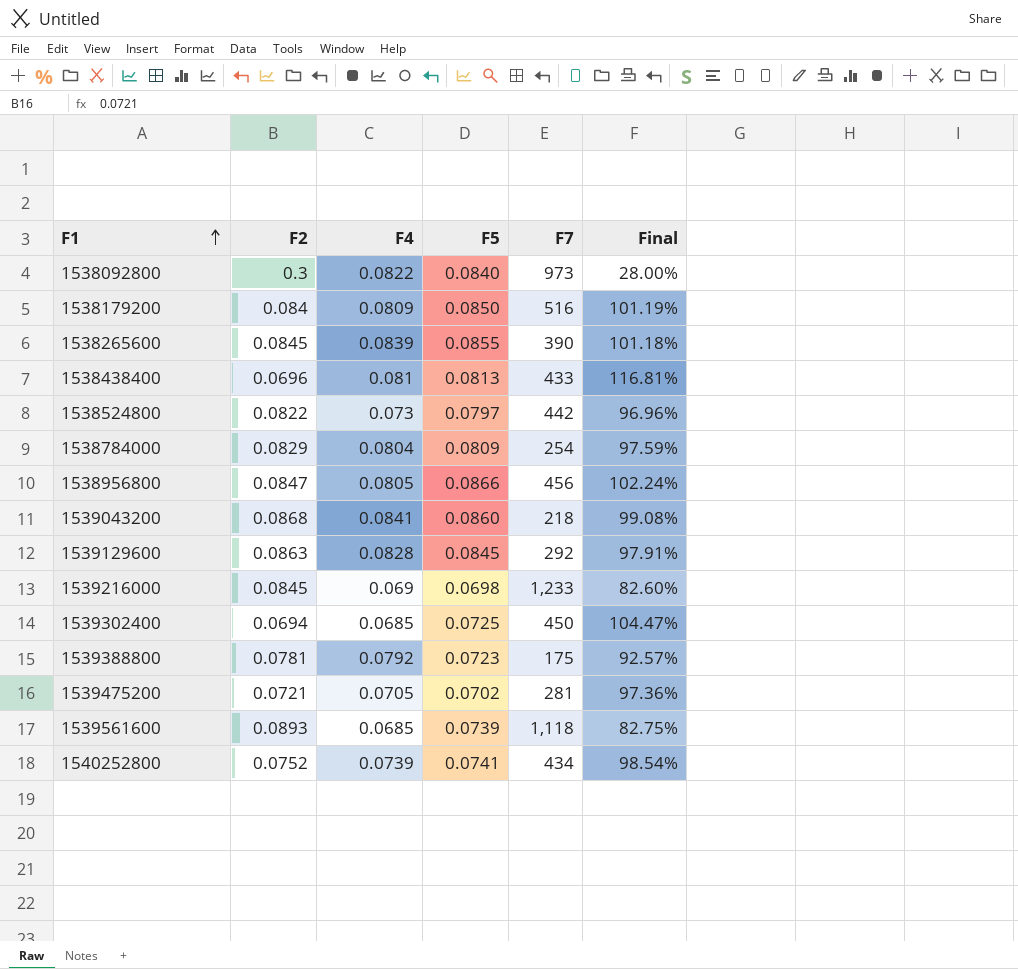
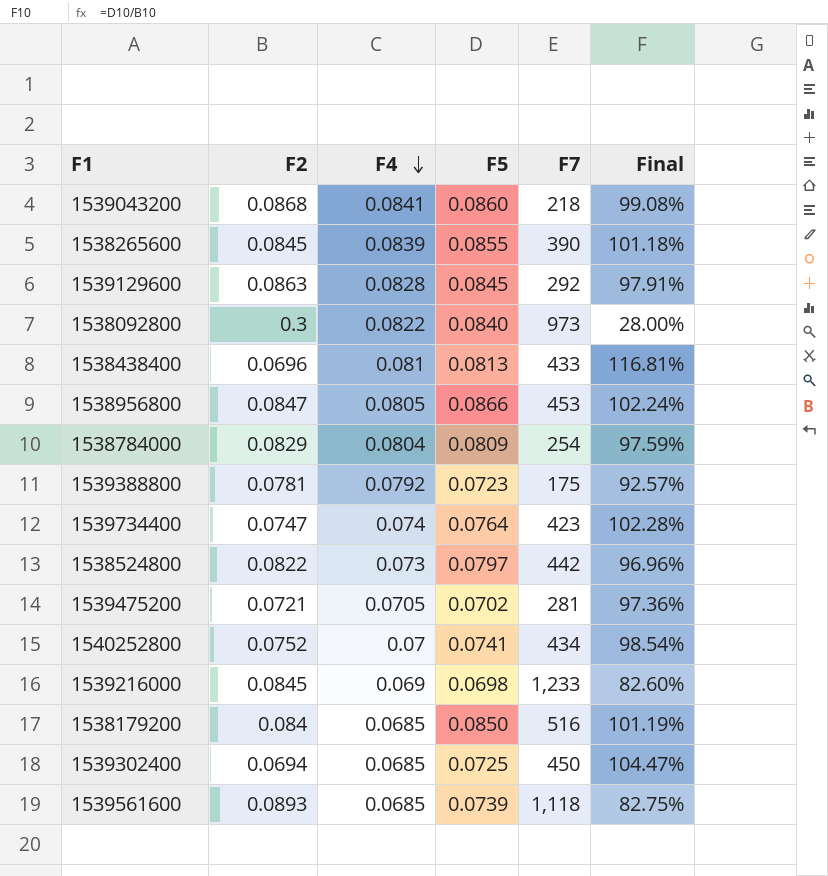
row order: F1 ascending -> F4 descending
1538956800 | F7: 456 -> 453
row 1539734400: none -> 0.0747 | 0.074 | 0.0764 | 423 | 102.28%
1540252800 | F4: 0.0739 -> 0.07
1538179200 | F4: 0.0809 -> 0.0685

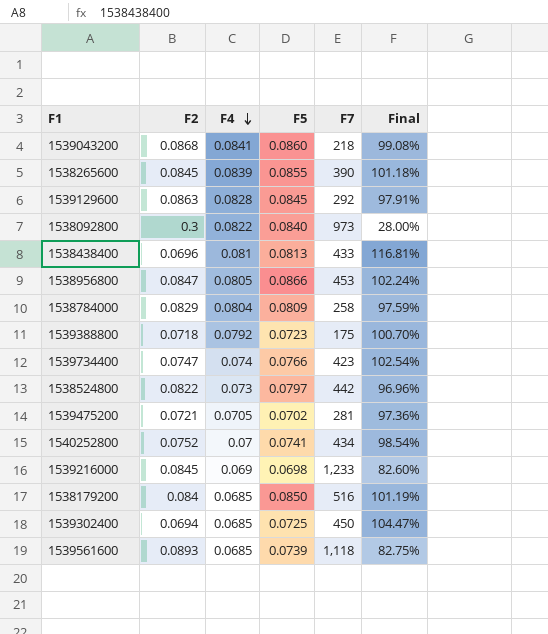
1538784000 | F7: 254 -> 258
1539388800 | F2: 0.0781 -> 0.0718
1539388800 | Final: 92.57% -> 100.70%
1539734400 | F5: 0.0764 -> 0.0766
1539734400 | Final: 102.28% -> 102.54%

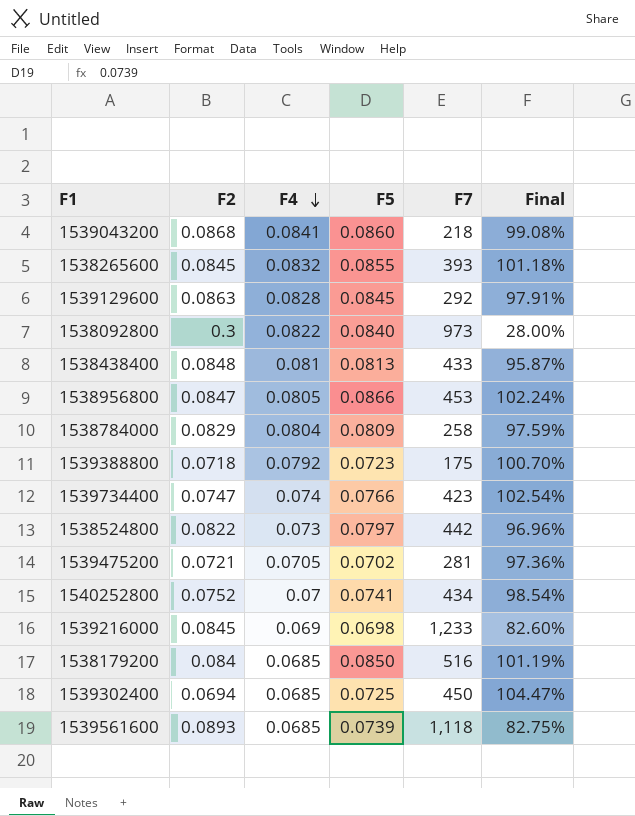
1538265600 | F4: 0.0839 -> 0.0832
1538265600 | F7: 390 -> 393
1538438400 | F2: 0.0696 -> 0.0848
1538438400 | Final: 116.81% -> 95.87%

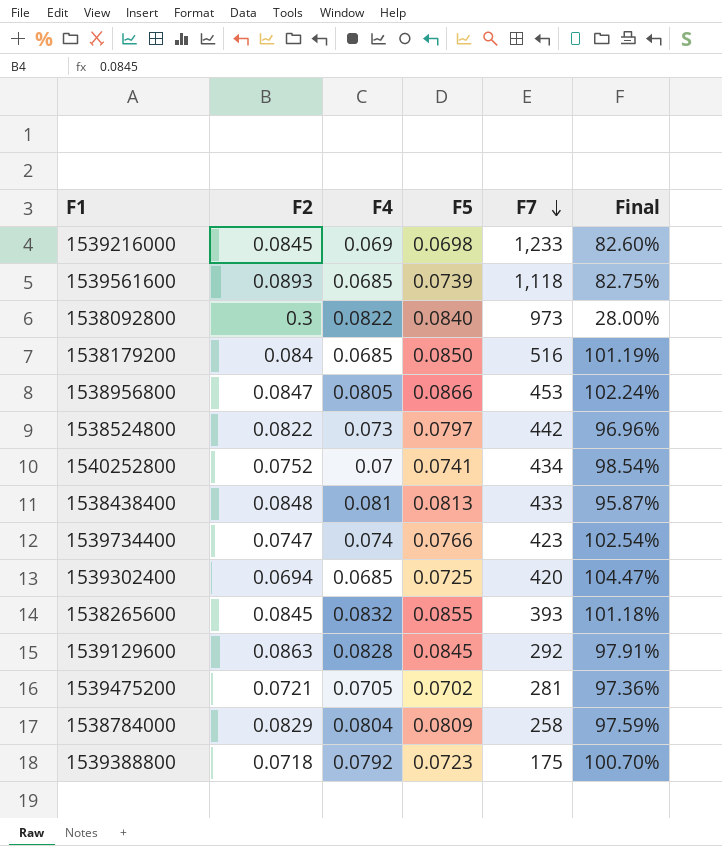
row order: F4 descending -> F7 descending
row 1539043200: 0.0868 | 0.0841 | 0.0860 | 218 | 99.08% -> none
1539302400 | F7: 450 -> 420

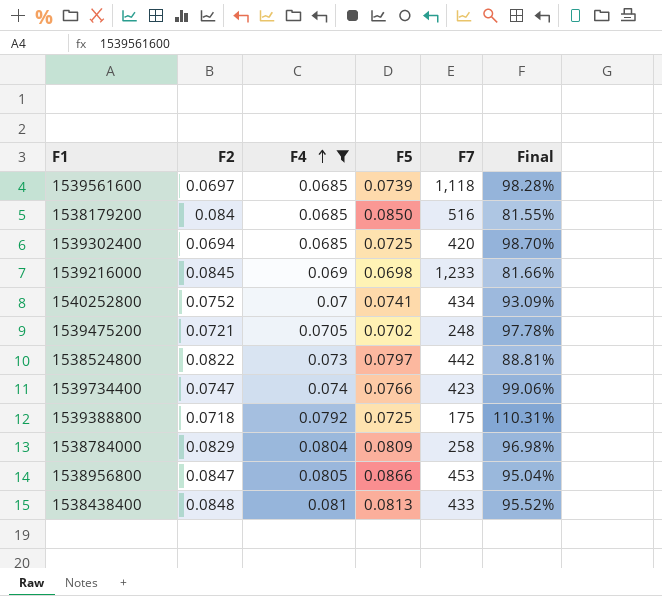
filter: none -> F4 <= 0.081
row order: F7 descending -> F4 ascending
column Final | formula: [F5] / [F2] -> [F4] / [F2]
1539561600 | F2: 0.0893 -> 0.0697
1539475200 | F7: 281 -> 248
1539388800 | F5: 0.0723 -> 0.0725

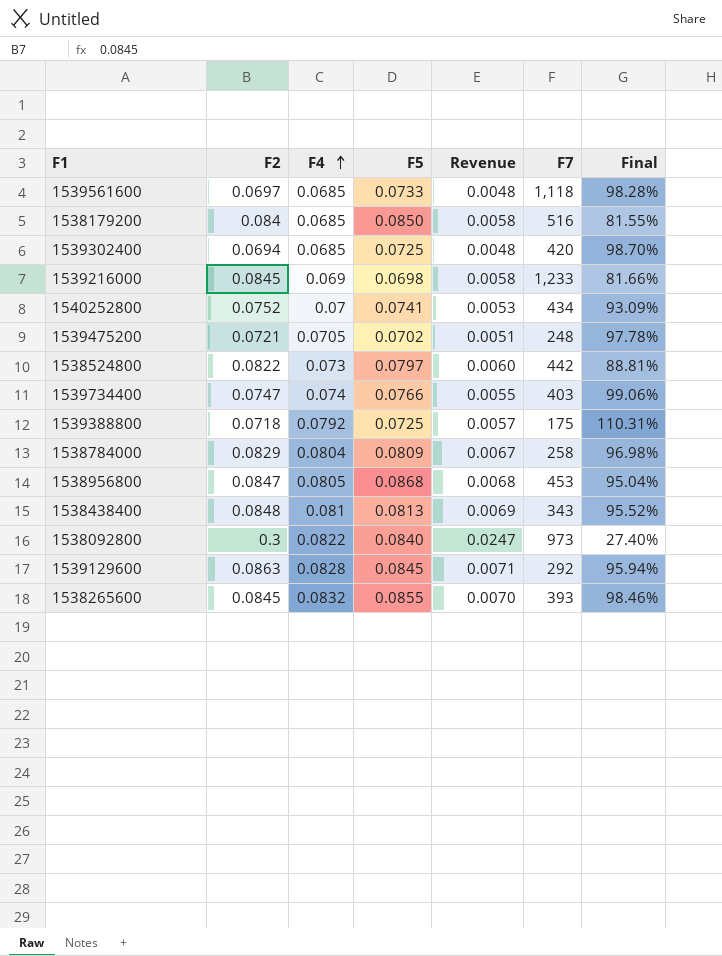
filter: F4 <= 0.081 -> none
column Revenue | formula: none -> [F2] * [F4]
1539561600 | F5: 0.0739 -> 0.0733
1539734400 | F7: 423 -> 403
1538956800 | F5: 0.0866 -> 0.0868
1538438400 | F7: 433 -> 343

